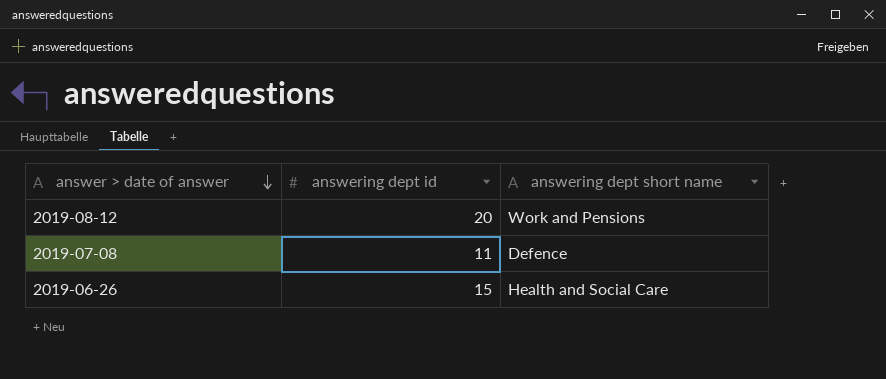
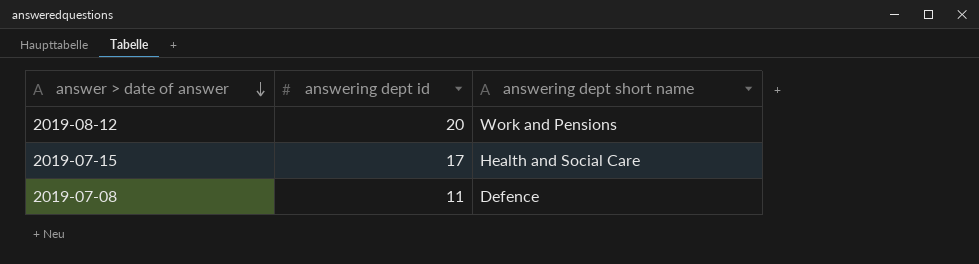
row 2019-06-26: 15 | Health and Social Care -> none
row 2019-07-15: none -> 17 | Health and Social Care

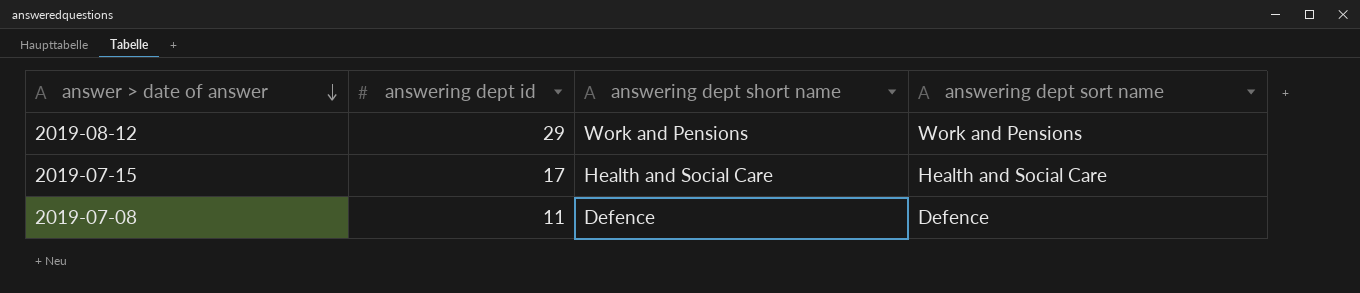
column answering dept sort name | position: none -> 4
2019-08-12 | answering dept id: 20 -> 29

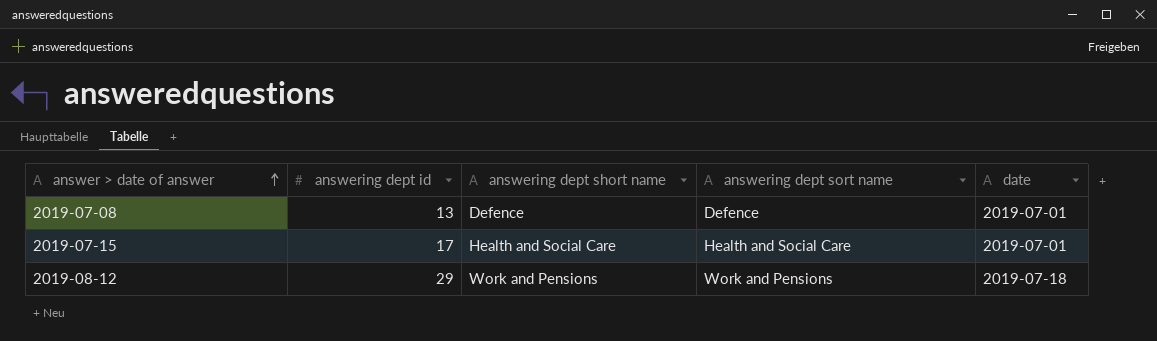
row order: answer > date of answer descending -> answer > date of answer ascending
column date | position: none -> 5
2019-07-08 | answering dept id: 11 -> 13

